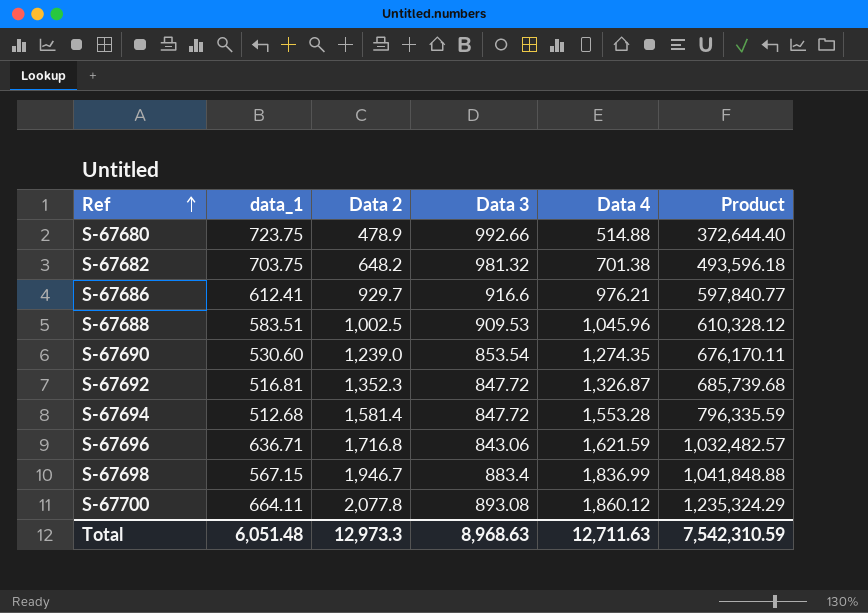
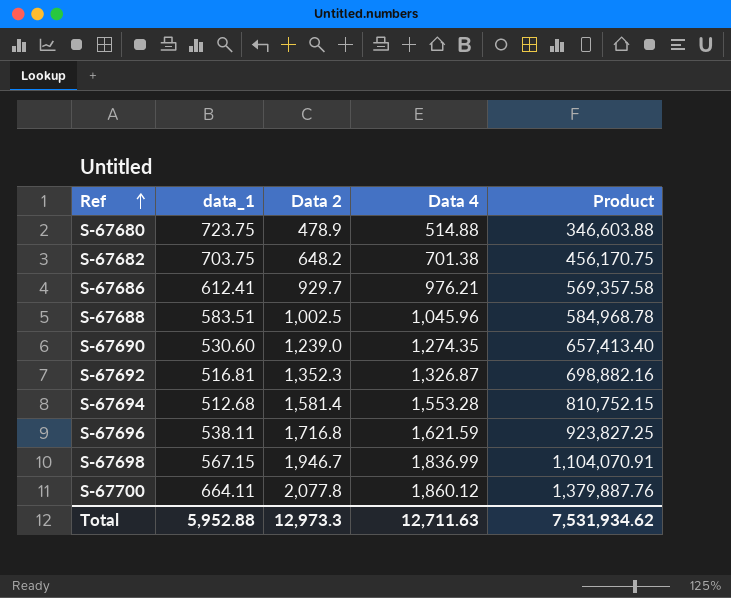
column Data 3 | position: 4 -> none
column Product | formula: [data_1] * [Data 4] -> [data_1] * [Data 2]
S-67696 | data_1: 636.71 -> 538.11
Total | data_1: 6,051.48 -> 5,952.88
Total | Product: 7,542,310.59 -> 7,531,934.62

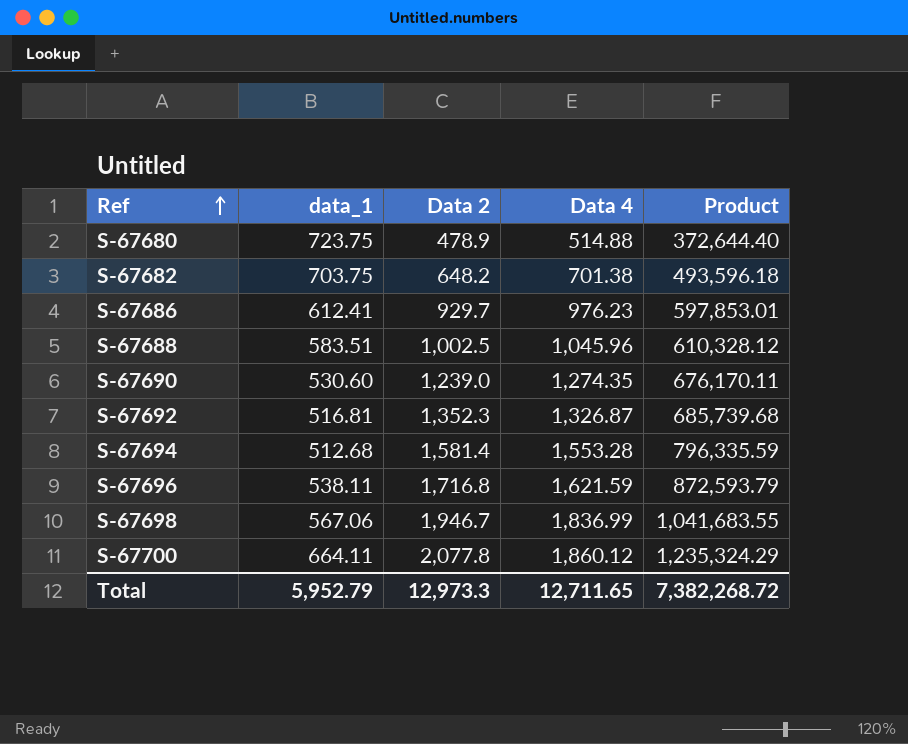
column Product | formula: [data_1] * [Data 2] -> [data_1] * [Data 4]
S-67686 | Data 4: 976.21 -> 976.23
S-67698 | data_1: 567.15 -> 567.06
Total | data_1: 5,952.88 -> 5,952.79
Total | Data 4: 12,711.63 -> 12,711.65
Total | Product: 7,531,934.62 -> 7,382,268.72

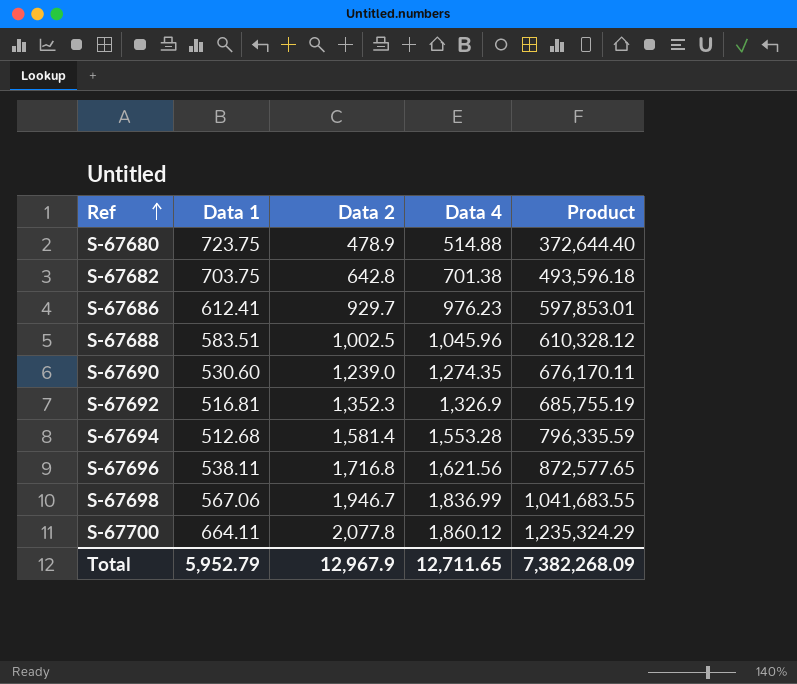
column name: data_1 -> Data 1
S-67682 | Data 2: 648.2 -> 642.8
S-67692 | Data 4: 1,326.87 -> 1,326.9
S-67692 | Product: 685,739.68 -> 685,755.19
S-67696 | Data 4: 1,621.59 -> 1,621.56
S-67696 | Product: 872,593.79 -> 872,577.65
Total | Data 2: 12,973.3 -> 12,967.9
Total | Product: 7,382,268.72 -> 7,382,268.09

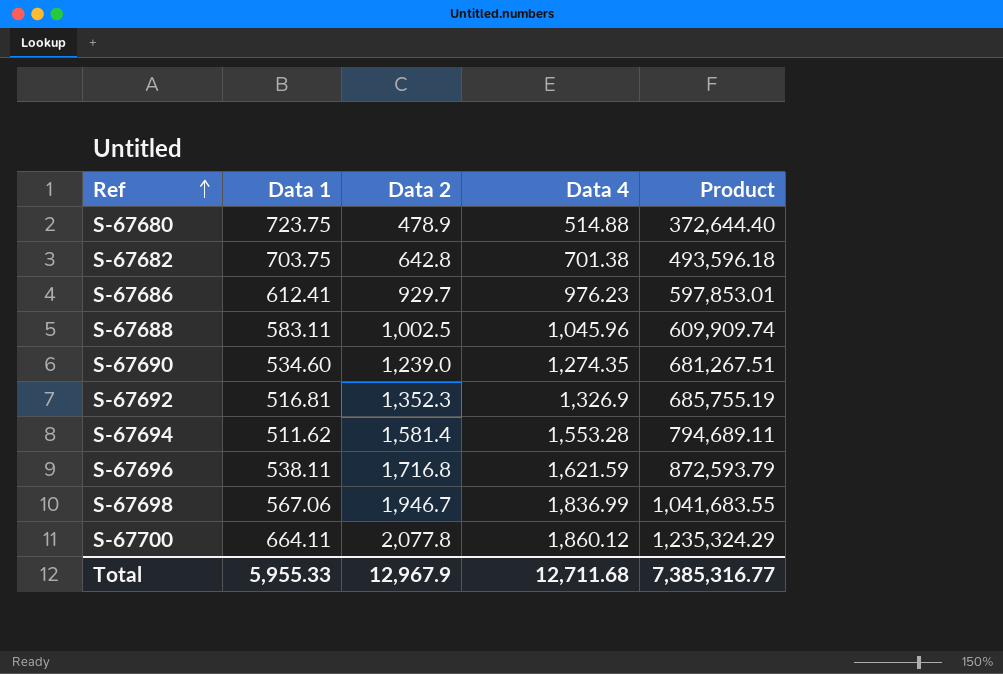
S-67688 | Data 1: 583.51 -> 583.11
S-67688 | Product: 610,328.12 -> 609,909.74
S-67690 | Data 1: 530.60 -> 534.60
S-67690 | Product: 676,170.11 -> 681,267.51
S-67694 | Data 1: 512.68 -> 511.62
S-67694 | Product: 796,335.59 -> 794,689.11
S-67696 | Data 4: 1,621.56 -> 1,621.59
S-67696 | Product: 872,577.65 -> 872,593.79
Total | Data 1: 5,952.79 -> 5,955.33
Total | Data 4: 12,711.65 -> 12,711.68
Total | Product: 7,382,268.09 -> 7,385,316.77

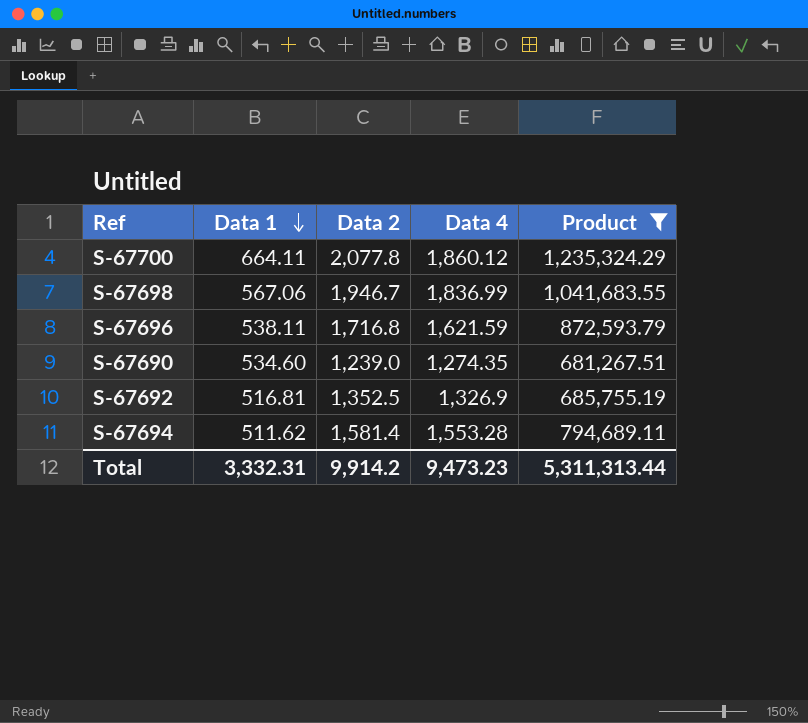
filter: none -> Product >= 681,267.51
row order: Ref ascending -> Data 1 descending
S-67692 | Data 2: 1,352.3 -> 1,352.5
Total | Data 1: 5,955.33 -> 3,332.31
Total | Data 2: 12,967.9 -> 9,914.2
Total | Data 4: 12,711.68 -> 9,473.23
Total | Product: 7,385,316.77 -> 5,311,313.44

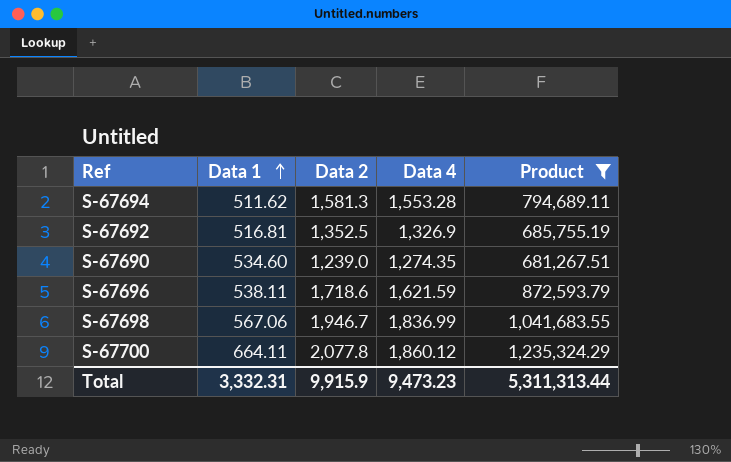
row order: Data 1 descending -> Data 1 ascending
S-67694 | Data 2: 1,581.4 -> 1,581.3
S-67696 | Data 2: 1,716.8 -> 1,718.6
Total | Data 2: 9,914.2 -> 9,915.9

